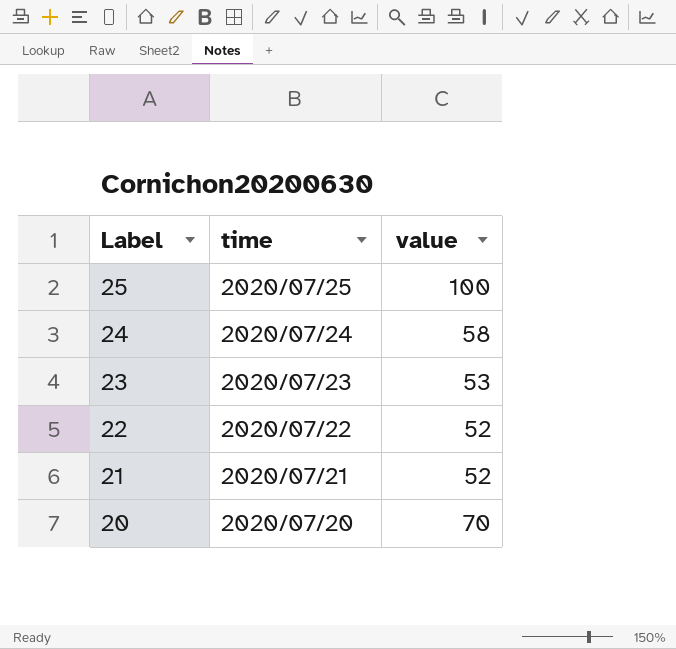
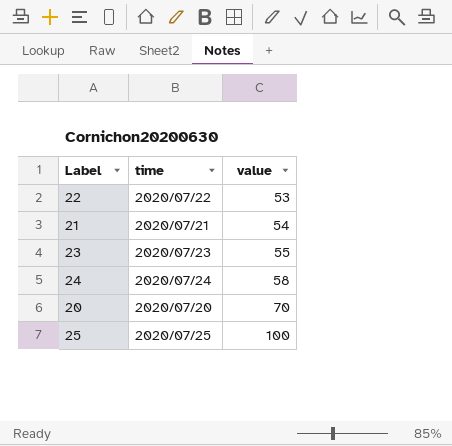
row order: Label descending -> value ascending
22 | value: 52 -> 53
21 | value: 52 -> 54
23 | value: 53 -> 55

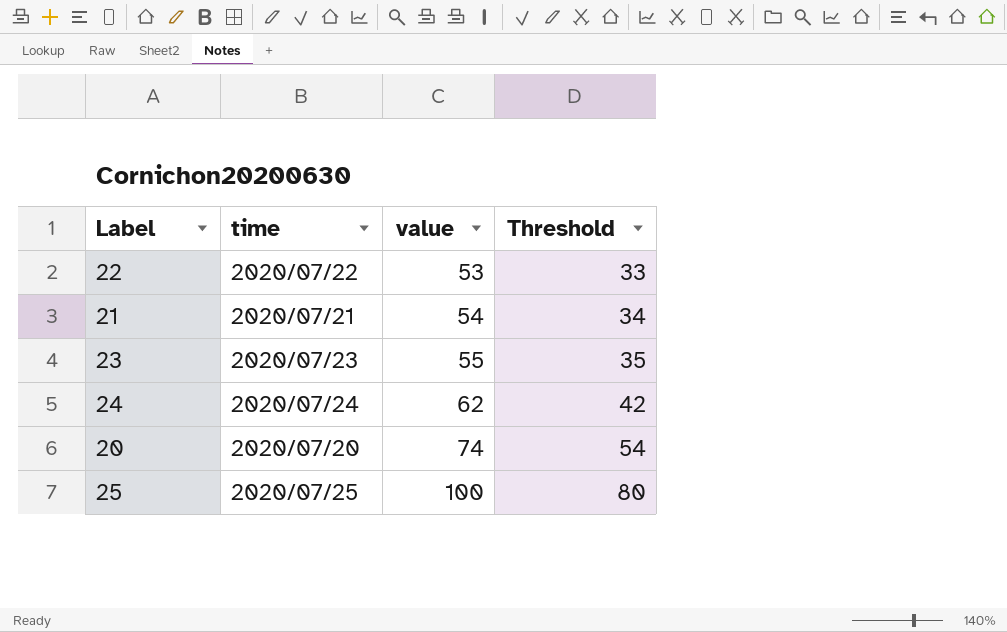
column Threshold | formula: none -> [value] - 20
24 | value: 58 -> 62
20 | value: 70 -> 74

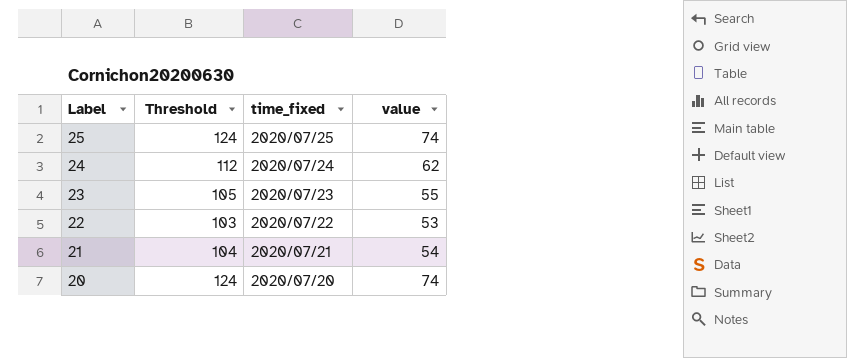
row order: value ascending -> Label descending
column Threshold | formula: [value] - 20 -> [value] + 50
column Threshold | position: 4 -> 2
column name: time -> time_fixed
25 | value: 100 -> 74

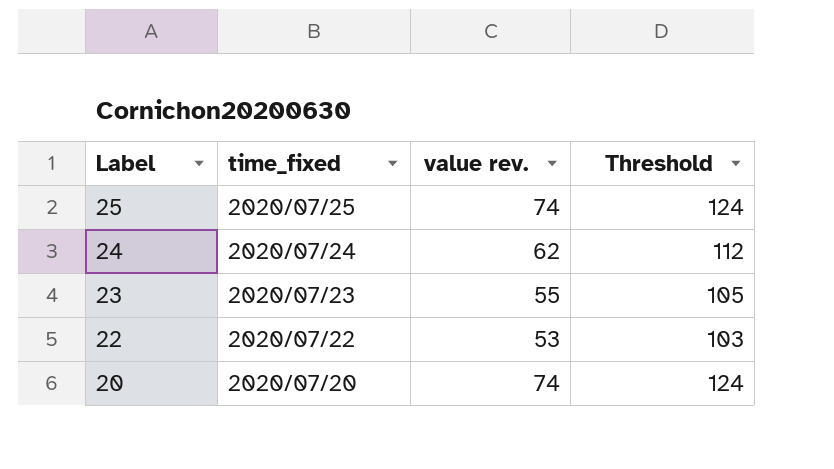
column name: value -> value rev.
column Threshold | position: 2 -> 4
row 21: 104 | 2020/07/21 | 54 -> none

